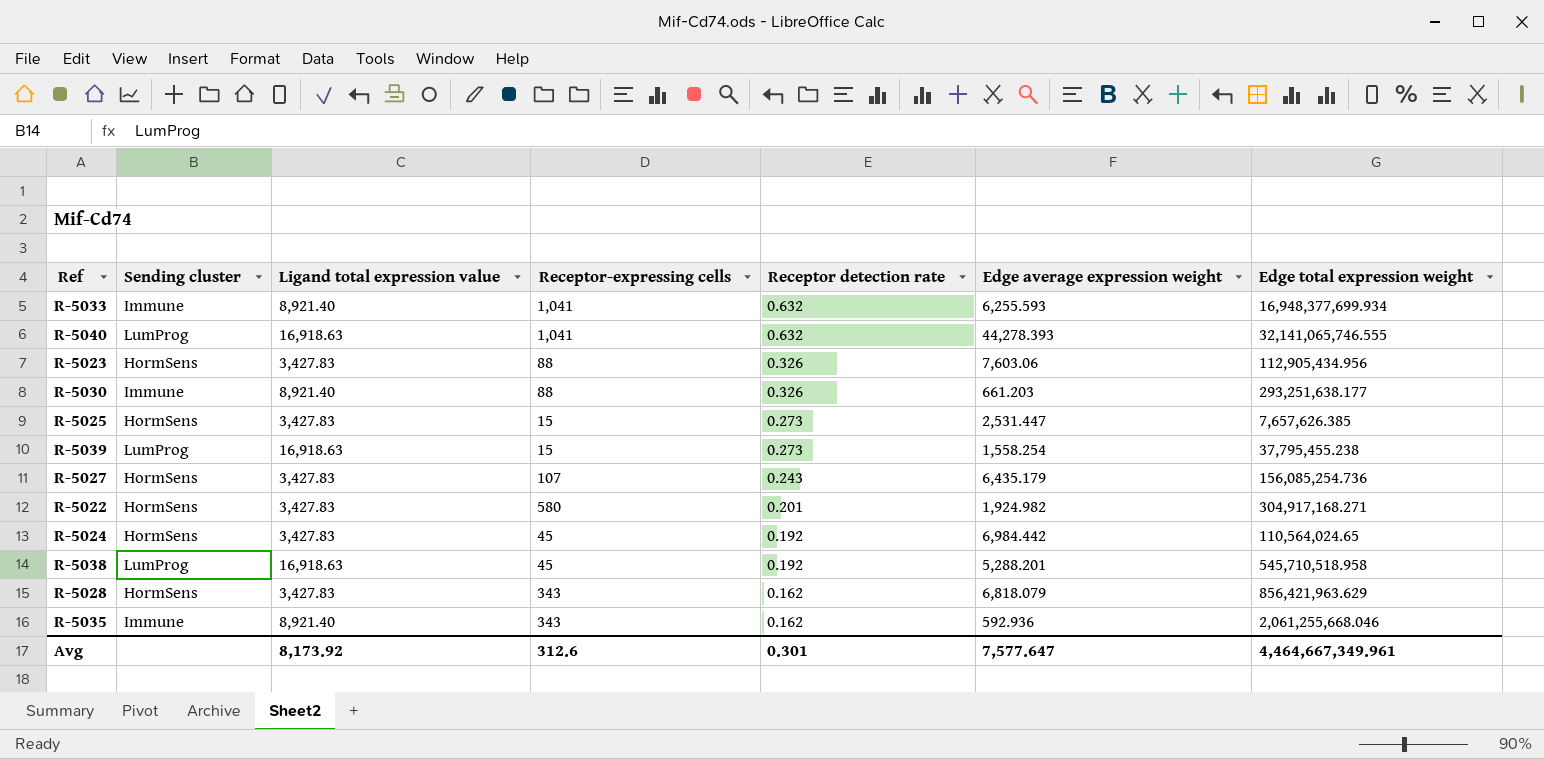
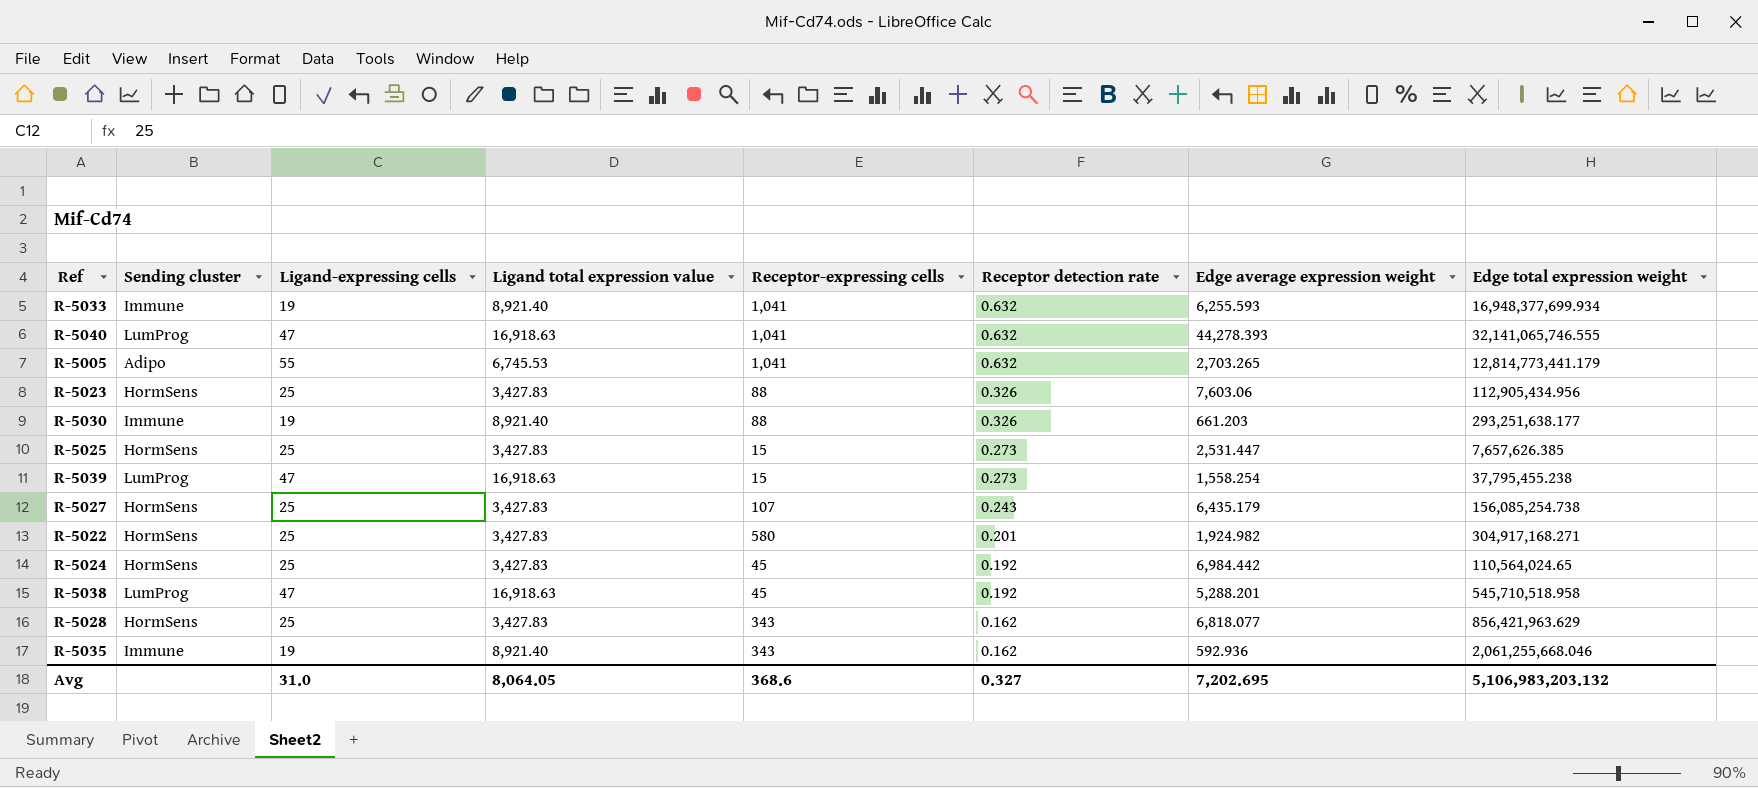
column Ligand-expressing cells | position: none -> 3
row R-5005: none -> Adipo | 55 | 6,745.53 | 1,041 | 0.632 | 2,703.265 | 12,814,773,441.179
R-5027 | Edge total expression weight: 156,085,254.736 -> 156,085,254.738
R-5028 | Edge average expression weight: 6,818.079 -> 6,818.077
Avg | Ligand total expression value: 8,173.92 -> 8,064.05
Avg | Receptor-expressing cells: 312.6 -> 368.6
Avg | Receptor detection rate: 0.301 -> 0.327
Avg | Edge average expression weight: 7,577.647 -> 7,202.695
Avg | Edge total expression weight: 4,464,667,349.961 -> 5,106,983,203.132

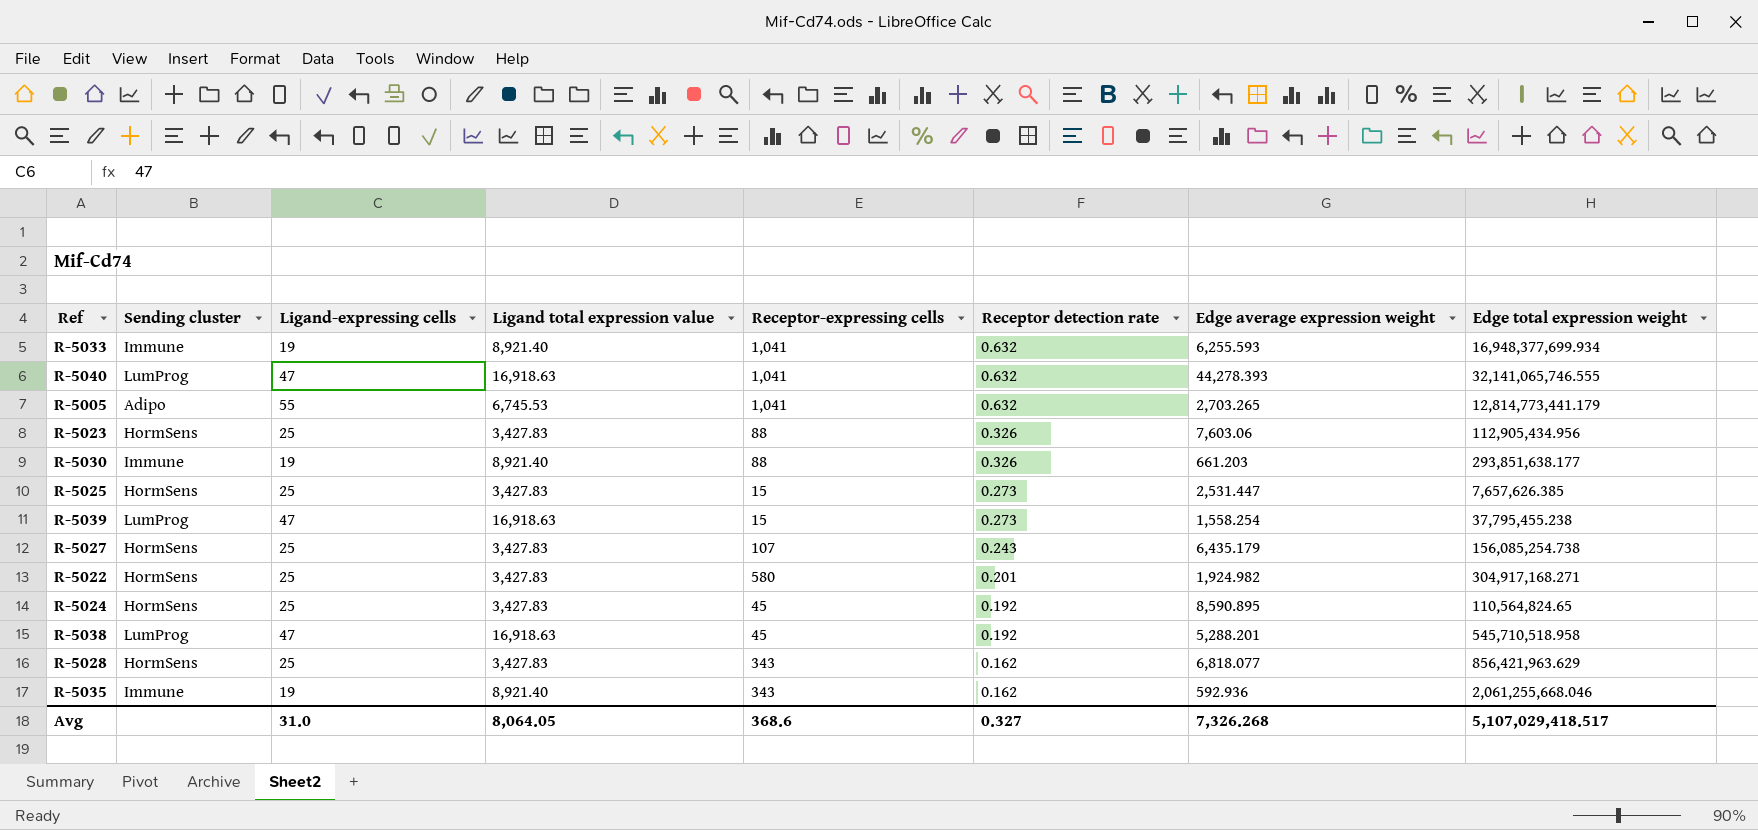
R-5030 | Edge total expression weight: 293,251,638.177 -> 293,851,638.177
R-5024 | Edge average expression weight: 6,984.442 -> 8,590.895
R-5024 | Edge total expression weight: 110,564,024.65 -> 110,564,824.65
Avg | Edge average expression weight: 7,202.695 -> 7,326.268
Avg | Edge total expression weight: 5,106,983,203.132 -> 5,107,029,418.517

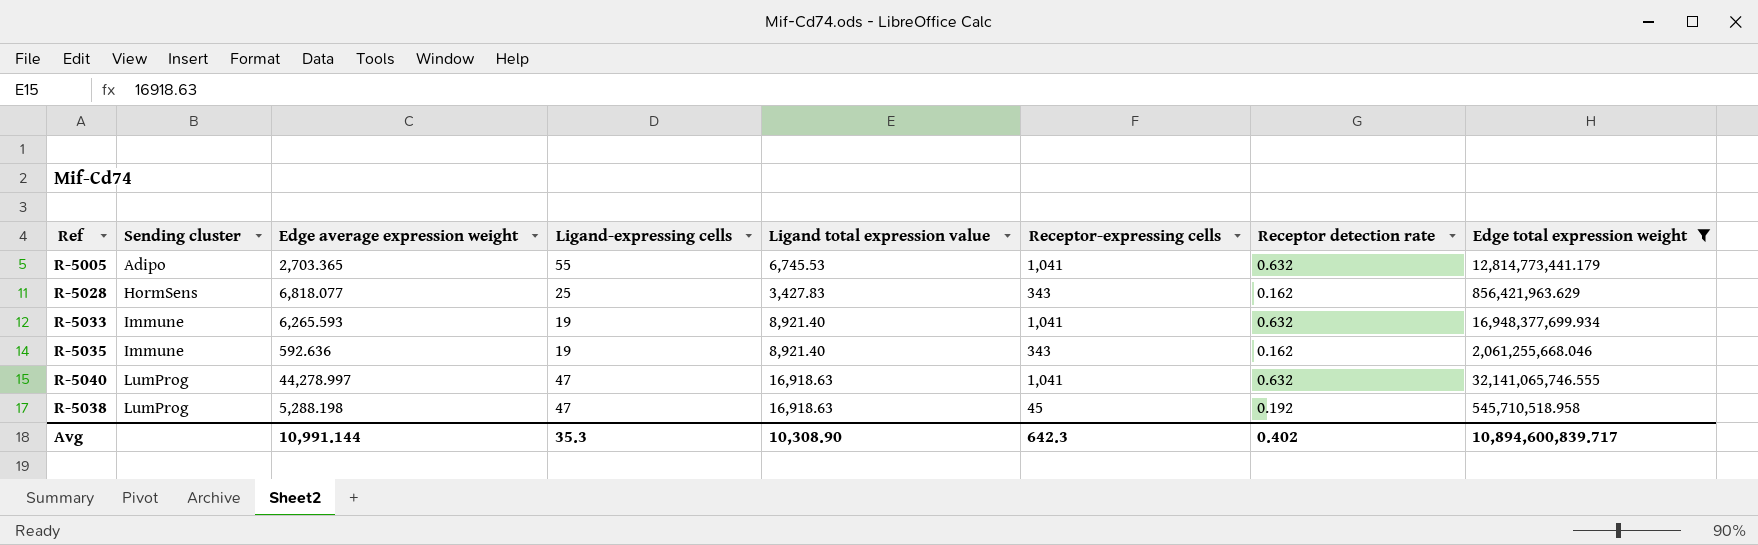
filter: none -> Edge total expression weight >= 545,710,518.958
row order: Receptor detection rate descending -> Sending cluster ascending
column Edge average expression weight | position: 7 -> 3
R-5005 | Edge average expression weight: 2,703.265 -> 2,703.365
R-5033 | Edge average expression weight: 6,255.593 -> 6,265.593
R-5035 | Edge average expression weight: 592.936 -> 592.636
R-5040 | Edge average expression weight: 44,278.393 -> 44,278.997
R-5038 | Edge average expression weight: 5,288.201 -> 5,288.198
Avg | Edge average expression weight: 7,326.268 -> 10,991.144
Avg | Ligand-expressing cells: 31.0 -> 35.3
Avg | Ligand total expression value: 8,064.05 -> 10,308.90
Avg | Receptor-expressing cells: 368.6 -> 642.3
Avg | Receptor detection rate: 0.327 -> 0.402
Avg | Edge total expression weight: 5,107,029,418.517 -> 10,894,600,839.717

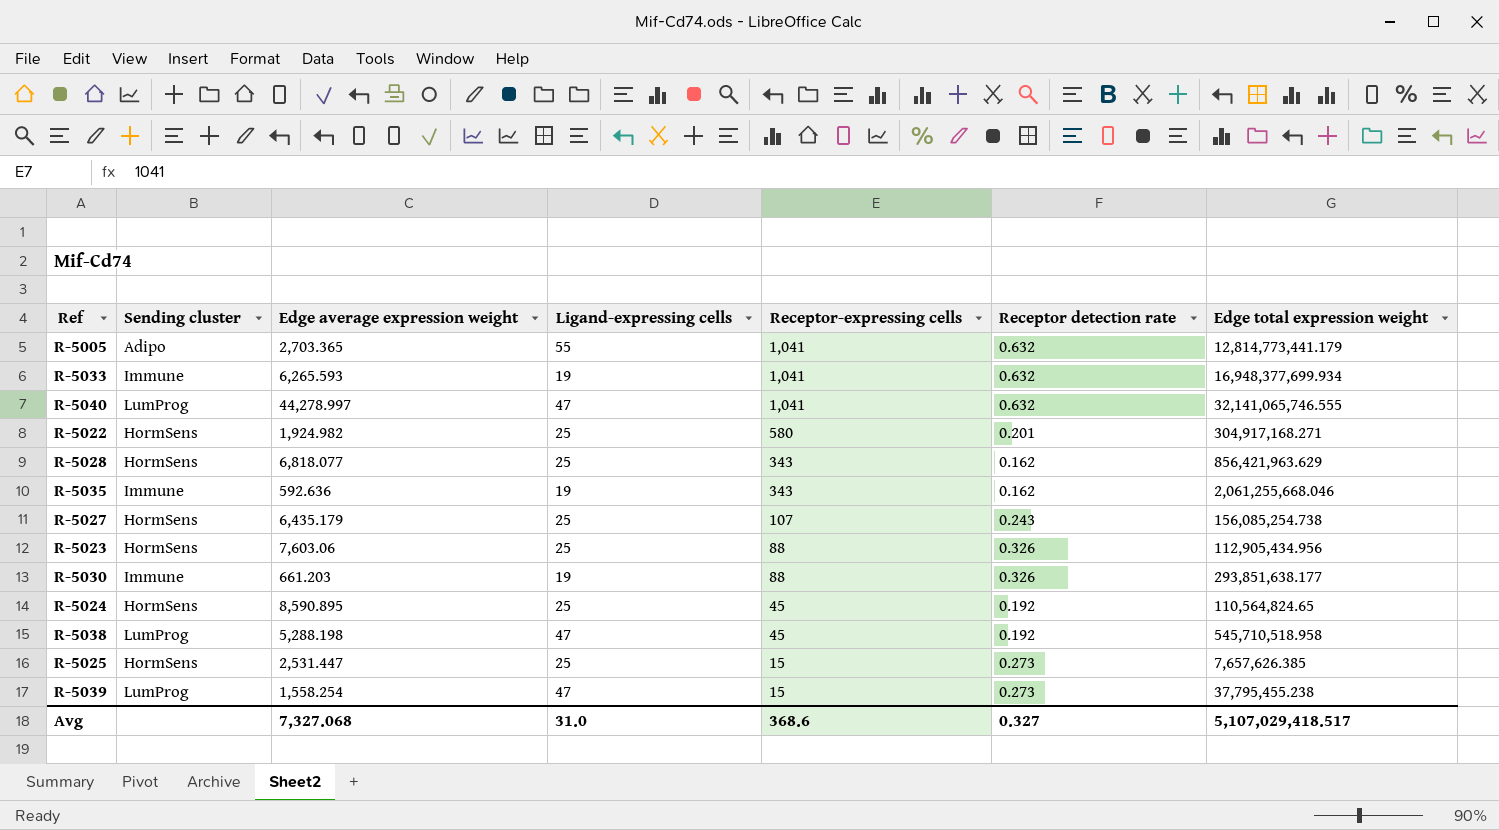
filter: Edge total expression weight >= 545,710,518.958 -> none
row order: Sending cluster ascending -> Receptor-expressing cells descending
column Ligand total expression value | position: 5 -> none
Avg | Edge average expression weight: 10,991.144 -> 7,327.068
Avg | Ligand-expressing cells: 35.3 -> 31.0
Avg | Receptor-expressing cells: 642.3 -> 368.6
Avg | Receptor detection rate: 0.402 -> 0.327
Avg | Edge total expression weight: 10,894,600,839.717 -> 5,107,029,418.517

